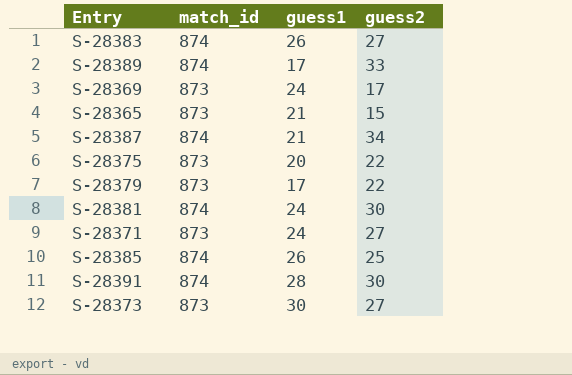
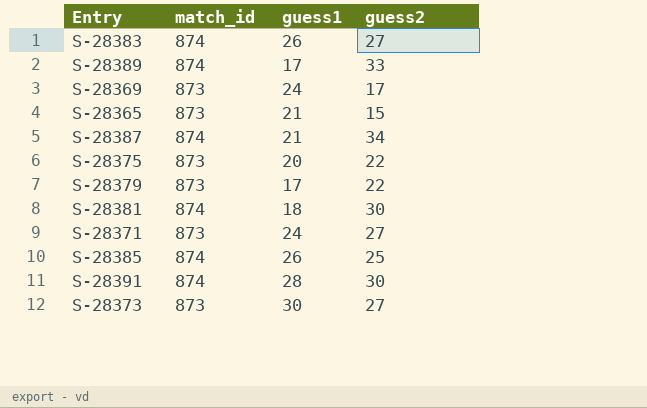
S-28381 | guess1: 24 -> 18

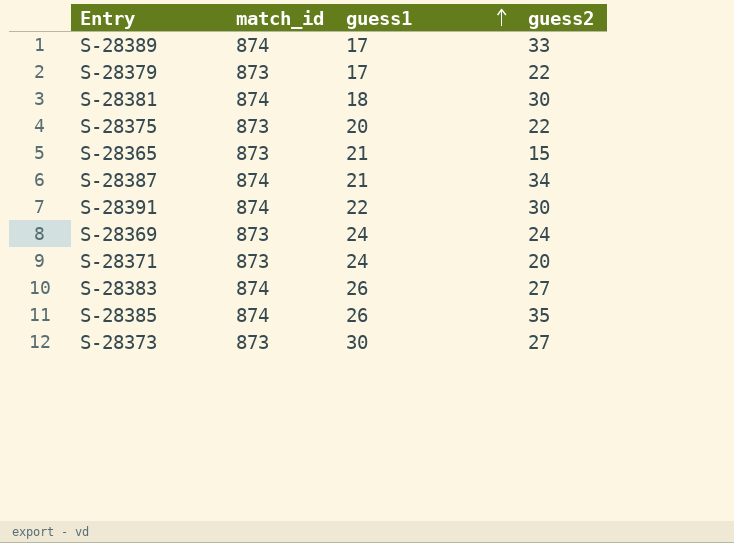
row order: none -> guess1 ascending
S-28391 | guess1: 28 -> 22
S-28369 | guess2: 17 -> 24
S-28371 | guess2: 27 -> 20
S-28385 | guess2: 25 -> 35

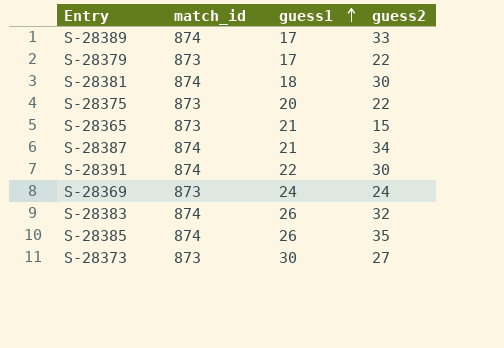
row S-28371: 873 | 24 | 20 -> none
S-28383 | guess2: 27 -> 32

